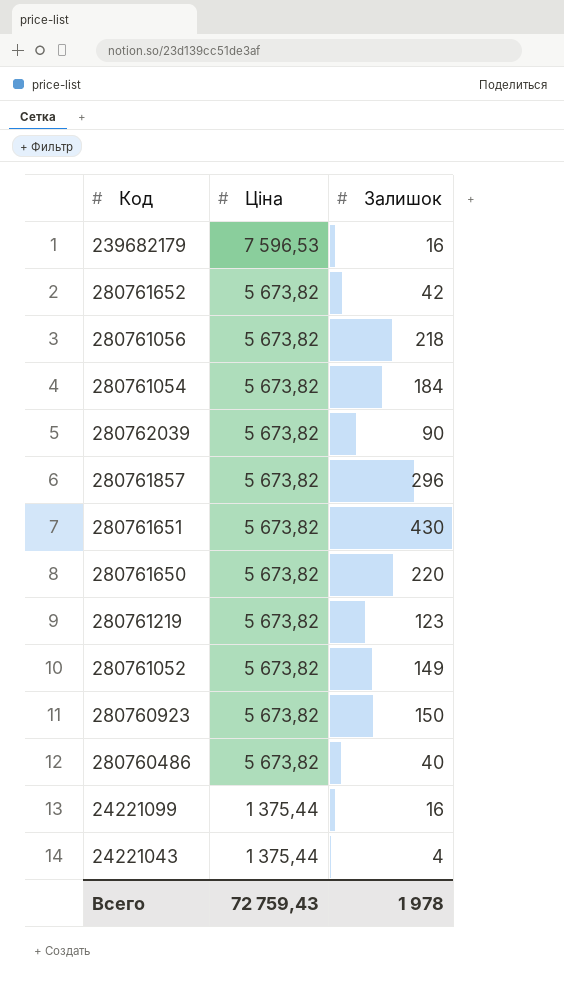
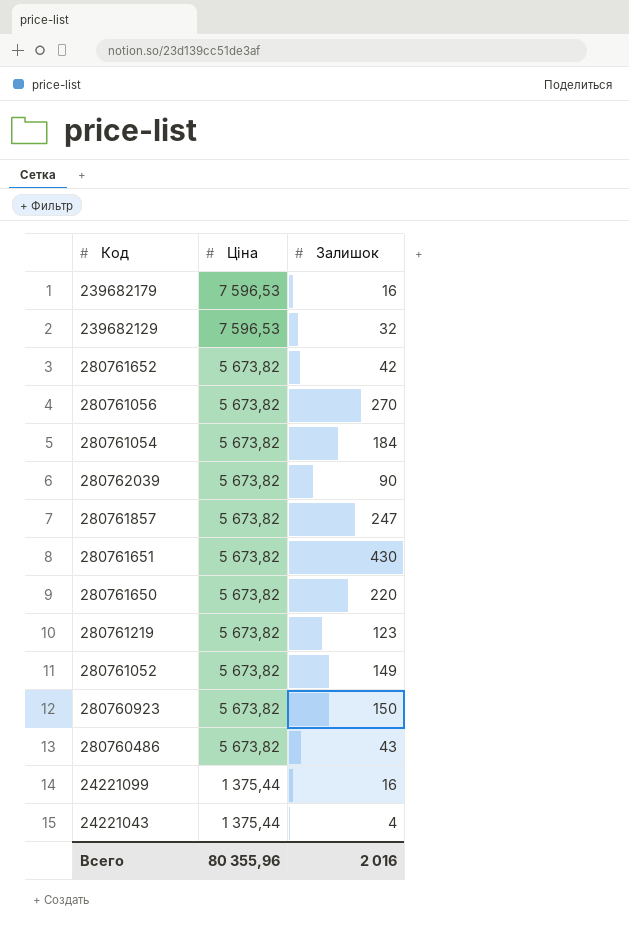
row 239682129: none -> 7 596,53 | 32
280761056 | Залишок: 218 -> 270
280761857 | Залишок: 296 -> 247
280760486 | Залишок: 40 -> 43
Всего | Ціна: 72 759,43 -> 80 355,96
Всего | Залишок: 1 978 -> 2 016

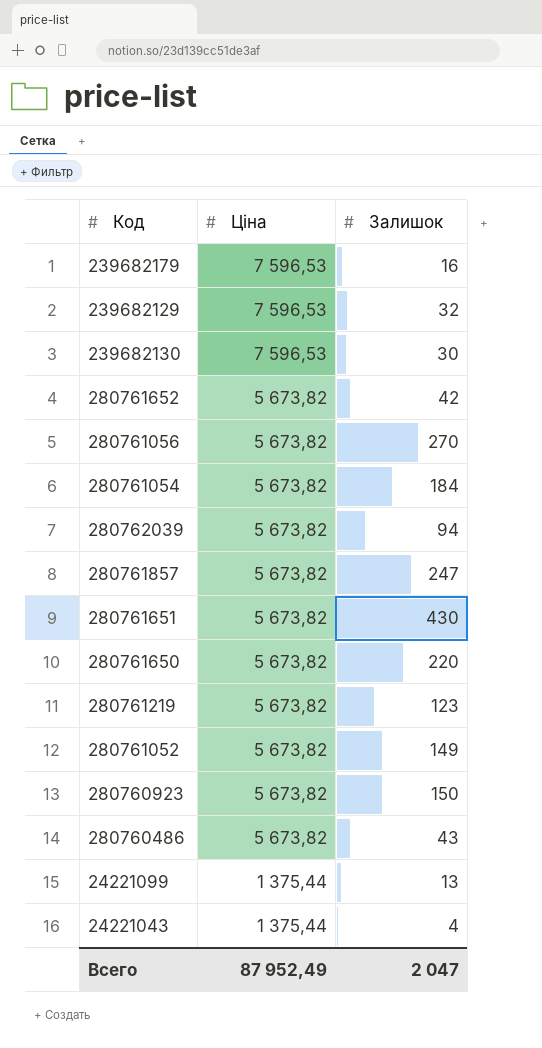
row 239682130: none -> 7 596,53 | 30
280762039 | Залишок: 90 -> 94
24221099 | Залишок: 16 -> 13
Всего | Ціна: 80 355,96 -> 87 952,49
Всего | Залишок: 2 016 -> 2 047

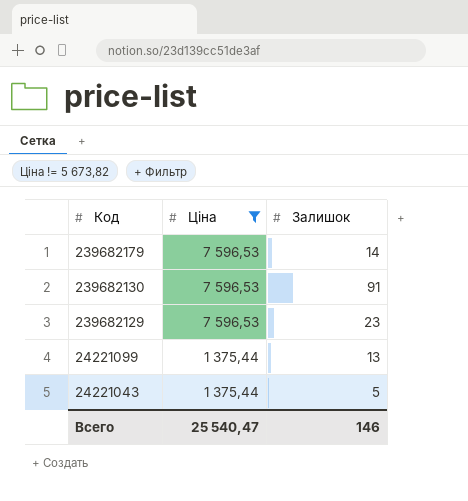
filter: none -> Ціна != 5 673,82
row order: Ціна descending -> Код descending
239682179 | Залишок: 16 -> 14
239682130 | Залишок: 30 -> 91
239682129 | Залишок: 32 -> 23
24221043 | Залишок: 4 -> 5
Всего | Ціна: 87 952,49 -> 25 540,47
Всего | Залишок: 2 047 -> 146

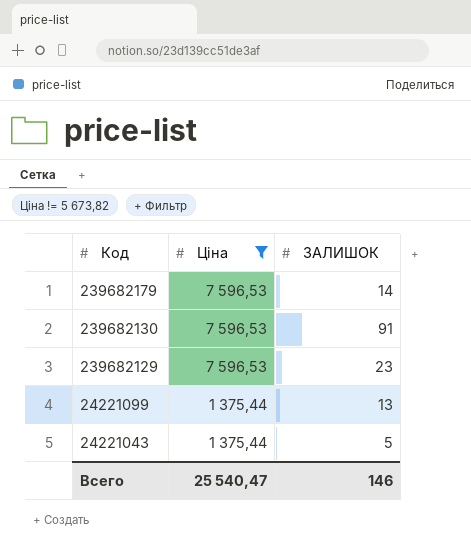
column name: Залишок -> ЗАЛИШОК

